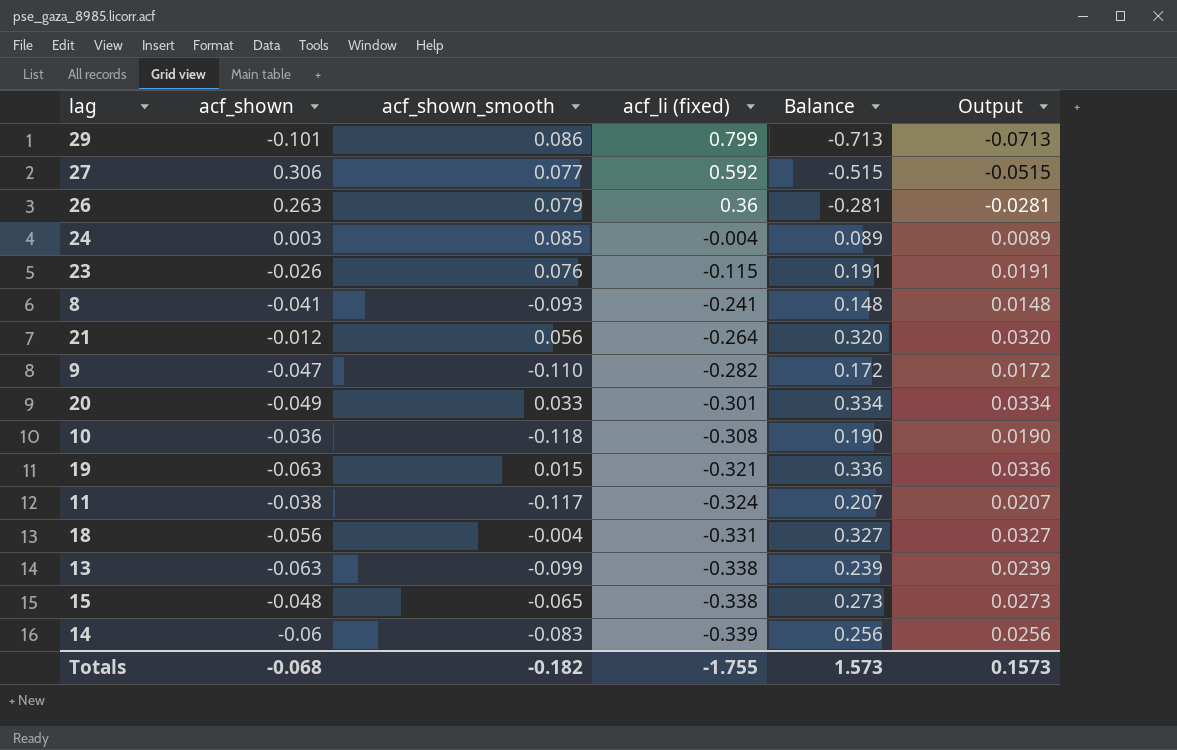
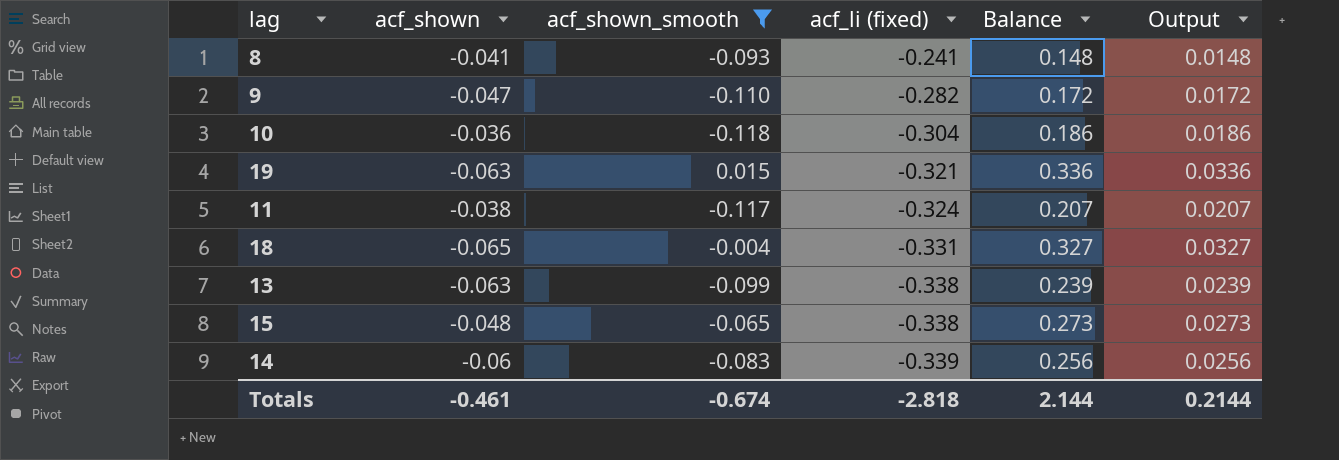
filter: none -> acf_shown_smooth <= 0.015
10 | acf_li (fixed): -0.308 -> -0.304
10 | Balance: 0.190 -> 0.186
10 | Output: 0.0190 -> 0.0186
18 | acf_shown: -0.056 -> -0.065
Totals | acf_shown: -0.068 -> -0.461
Totals | acf_shown_smooth: -0.182 -> -0.674
Totals | acf_li (fixed): -1.755 -> -2.818
Totals | Balance: 1.573 -> 2.144
Totals | Output: 0.1573 -> 0.2144

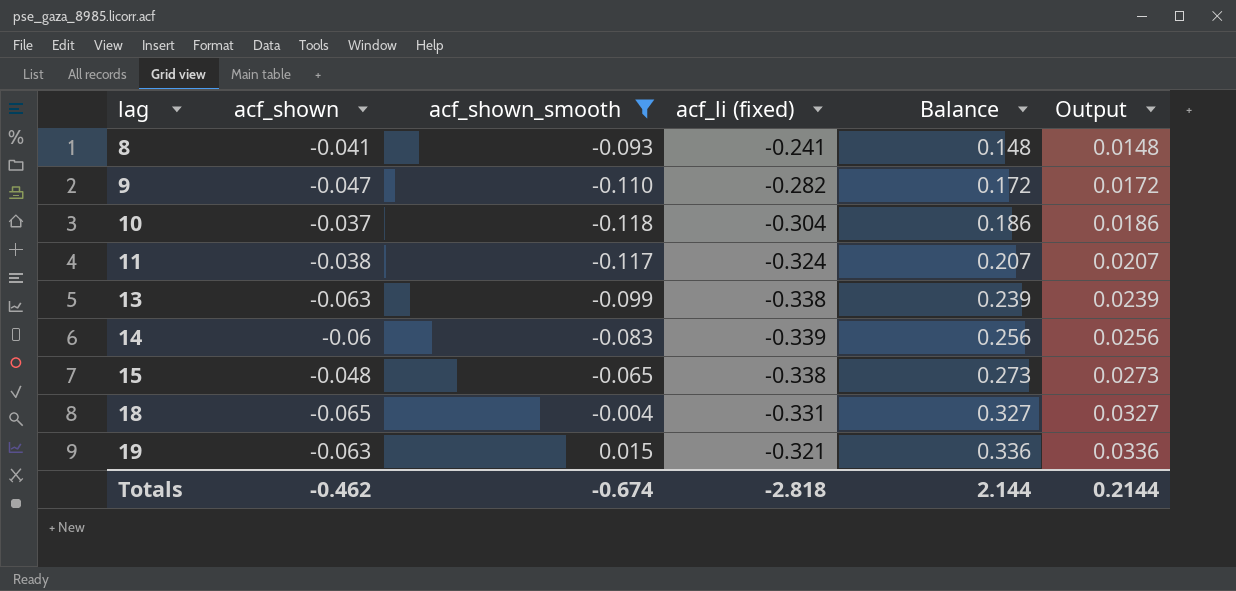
row order: acf_li (fixed) descending -> lag ascending
10 | acf_shown: -0.036 -> -0.037
Totals | acf_shown: -0.461 -> -0.462

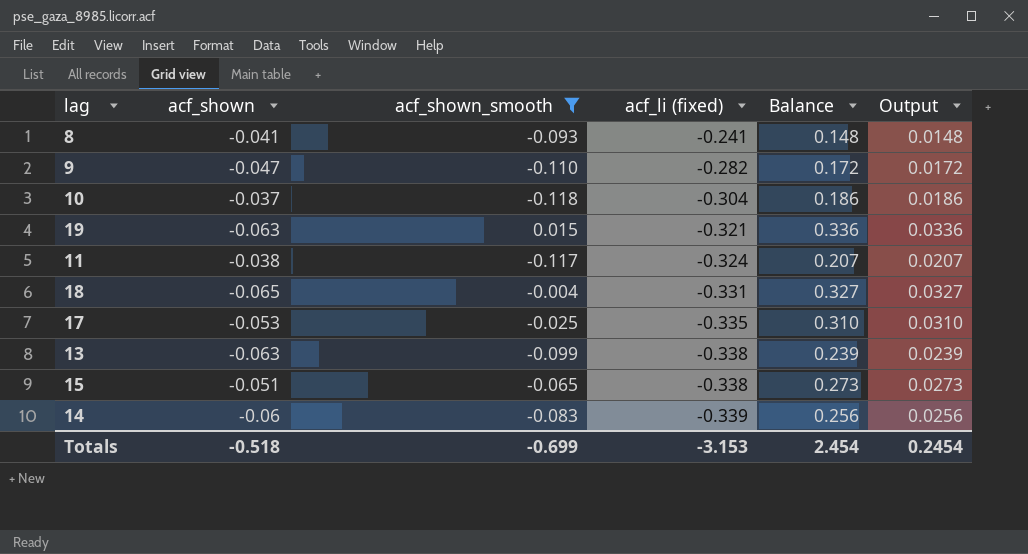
row order: lag ascending -> acf_li (fixed) descending
row 17: none -> -0.053 | -0.025 | -0.335 | 0.310 | 0.0310
15 | acf_shown: -0.048 -> -0.051
Totals | acf_shown: -0.462 -> -0.518
Totals | acf_shown_smooth: -0.674 -> -0.699
Totals | acf_li (fixed): -2.818 -> -3.153
Totals | Balance: 2.144 -> 2.454
Totals | Output: 0.2144 -> 0.2454

